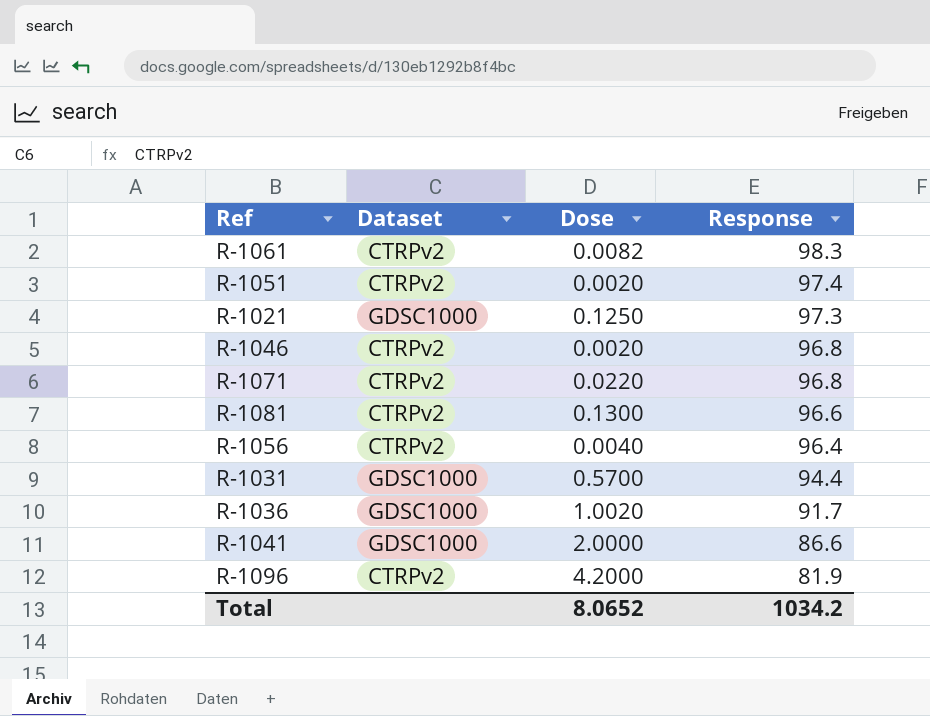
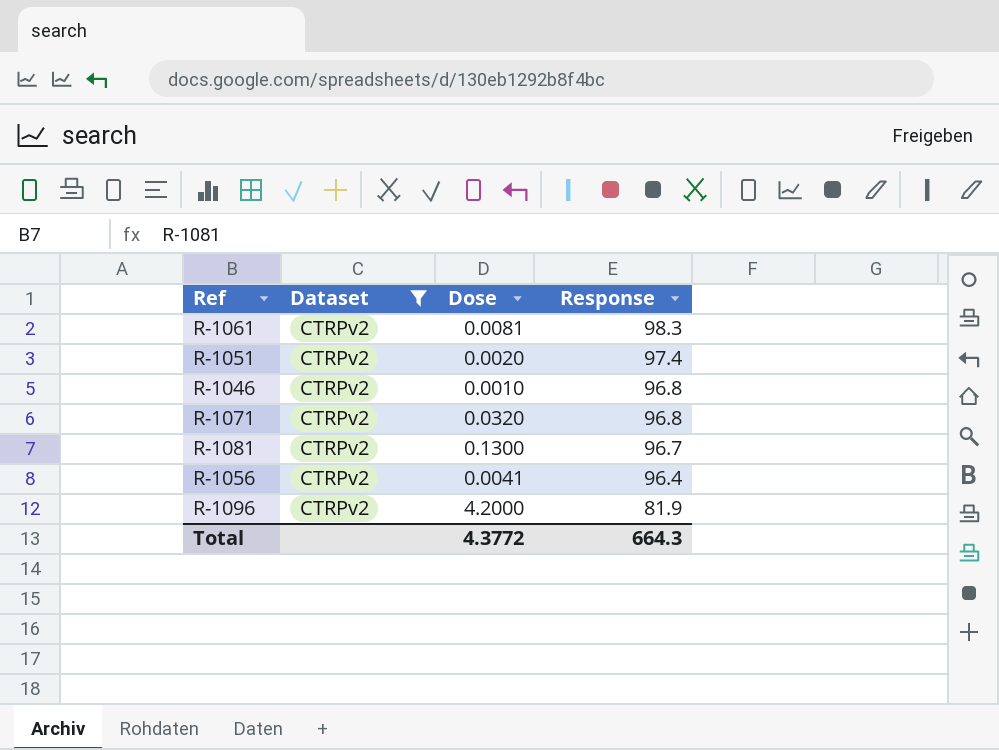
filter: none -> Dataset = CTRPv2
R-1061 | Dose: 0.0082 -> 0.0081
R-1046 | Dose: 0.0020 -> 0.0010
R-1071 | Dose: 0.0220 -> 0.0320
R-1081 | Response: 96.6 -> 96.7
R-1056 | Dose: 0.0040 -> 0.0041
Total | Dose: 8.0652 -> 4.3772
Total | Response: 1034.2 -> 664.3

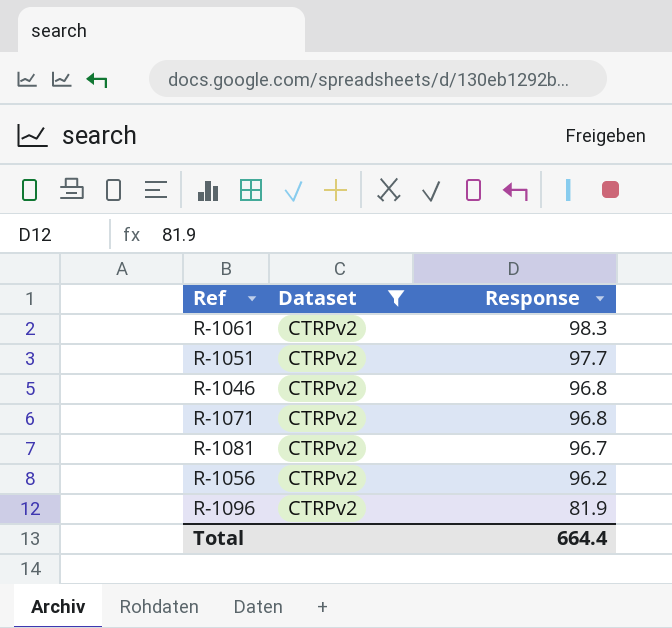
column Dose | position: 3 -> none
R-1051 | Response: 97.4 -> 97.7
R-1056 | Response: 96.4 -> 96.2
Total | Response: 664.3 -> 664.4

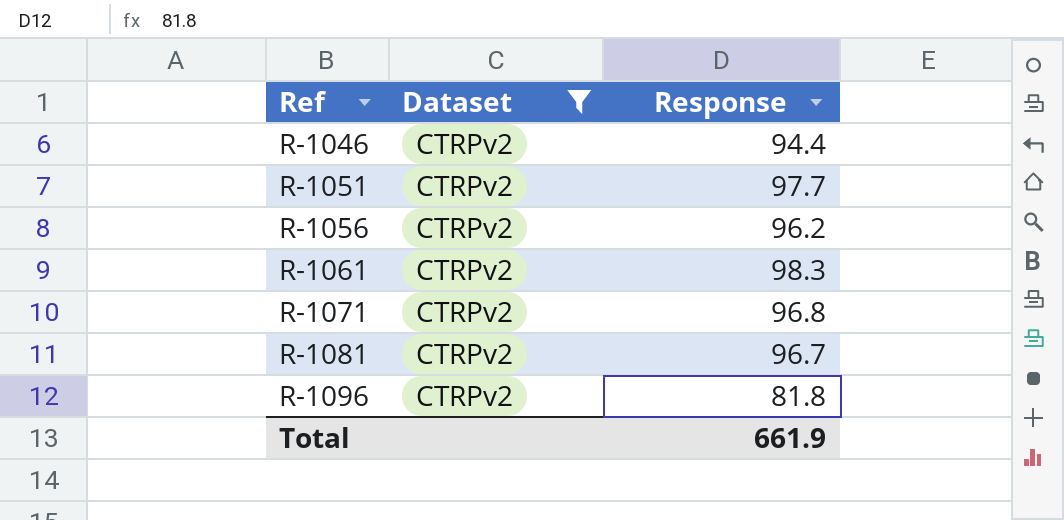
row order: Response descending -> Ref ascending
R-1046 | Response: 96.8 -> 94.4
R-1096 | Response: 81.9 -> 81.8
Total | Response: 664.4 -> 661.9

